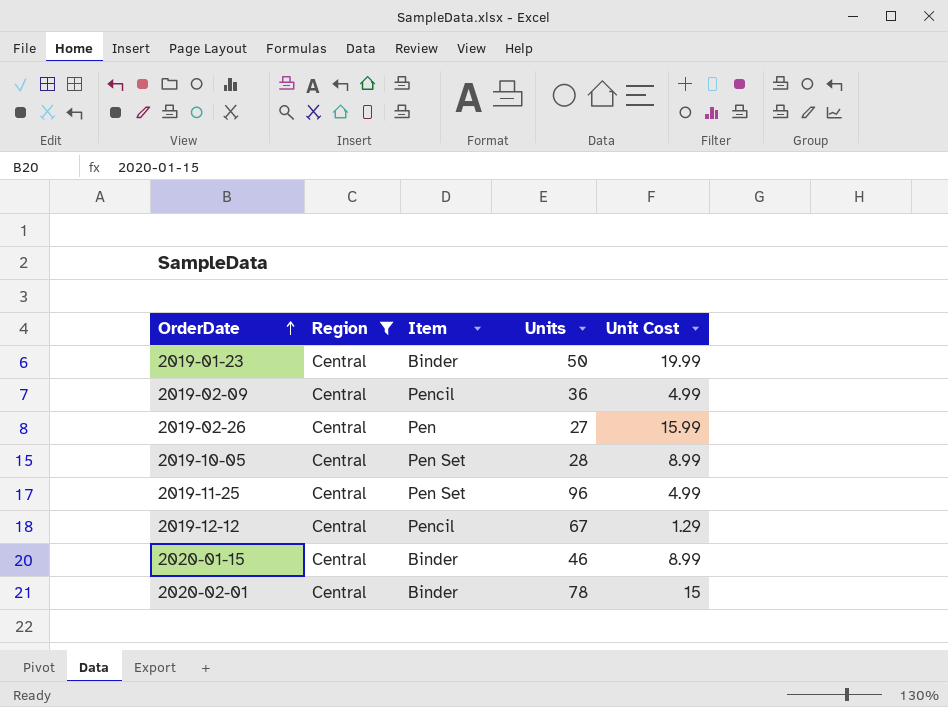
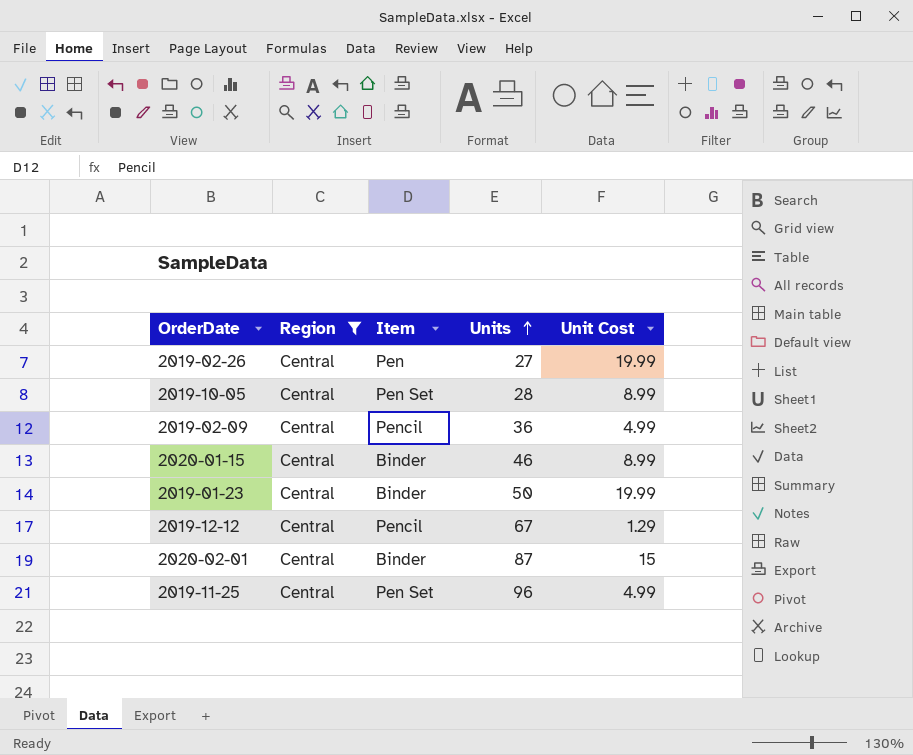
row order: OrderDate ascending -> Units ascending
2019-02-26 | Unit Cost: 15.99 -> 19.99
2020-02-01 | Units: 78 -> 87

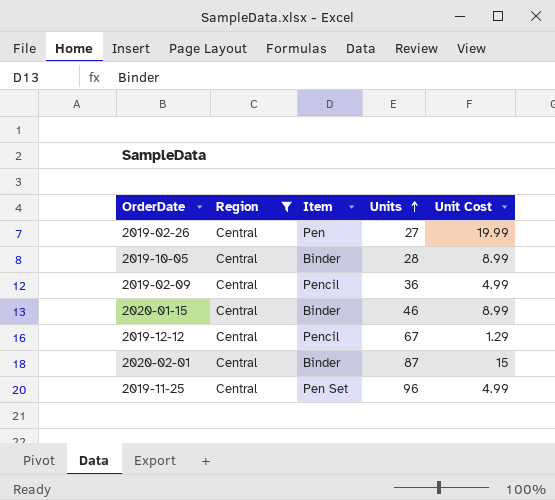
row 2019-01-23: Central | Binder | 50 | 19.99 -> none
2019-10-05 | Item: Pen Set -> Binder

